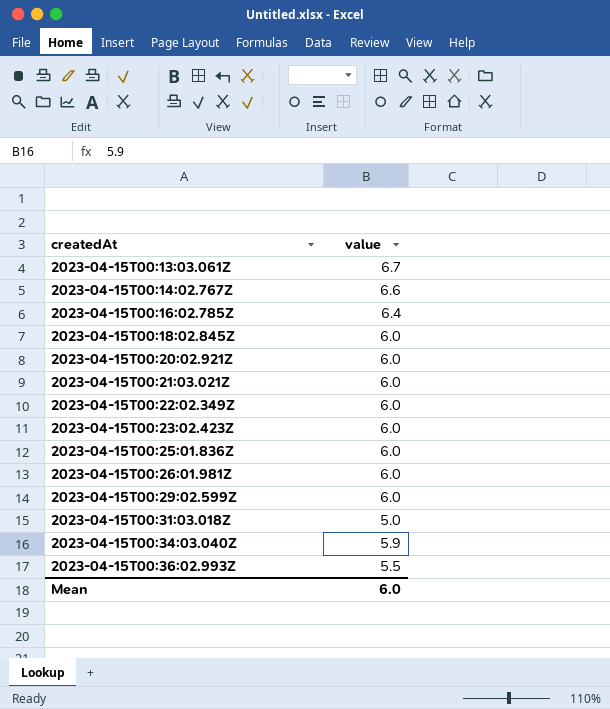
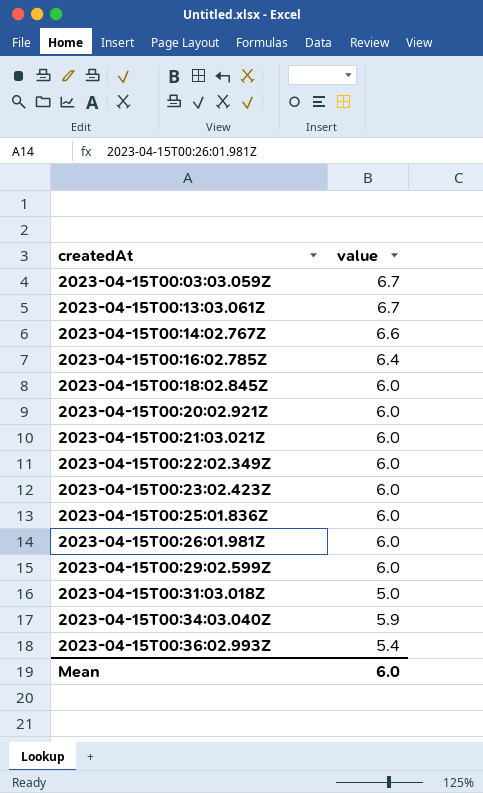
row 2023-04-15T00:03:03.059Z: none -> 6.7
2023-04-15T00:36:02.993Z | value: 5.5 -> 5.4

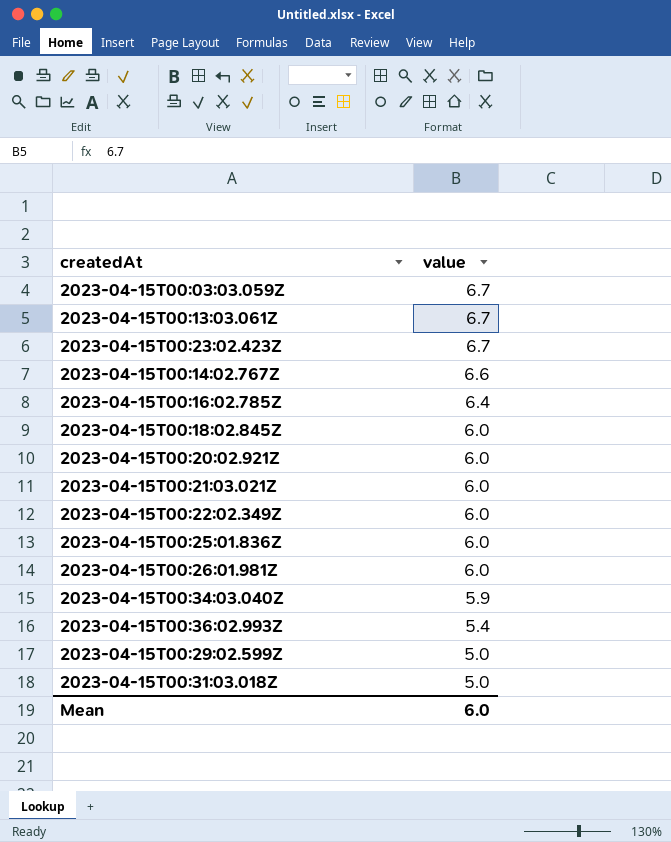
row order: createdAt ascending -> value descending
2023-04-15T00:23:02.423Z | value: 6.0 -> 6.7
2023-04-15T00:29:02.599Z | value: 6.0 -> 5.0

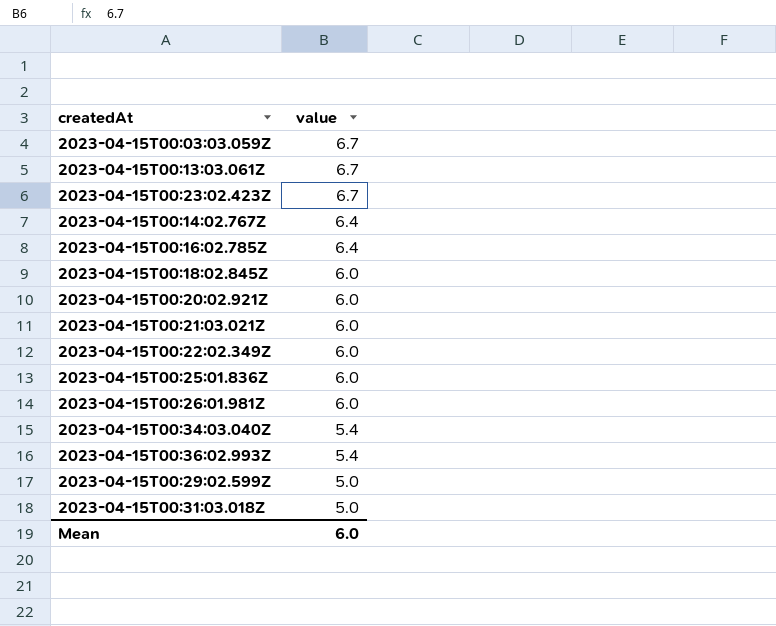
2023-04-15T00:14:02.767Z | value: 6.6 -> 6.4
2023-04-15T00:34:03.040Z | value: 5.9 -> 5.4

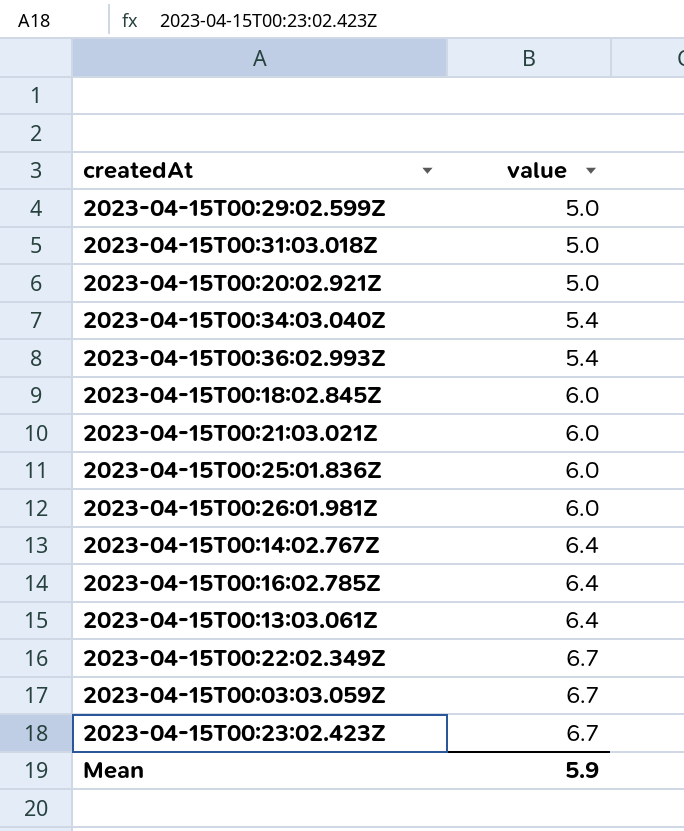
row order: value descending -> value ascending
2023-04-15T00:20:02.921Z | value: 6.0 -> 5.0
2023-04-15T00:13:03.061Z | value: 6.7 -> 6.4
2023-04-15T00:22:02.349Z | value: 6.0 -> 6.7
Mean | value: 6.0 -> 5.9

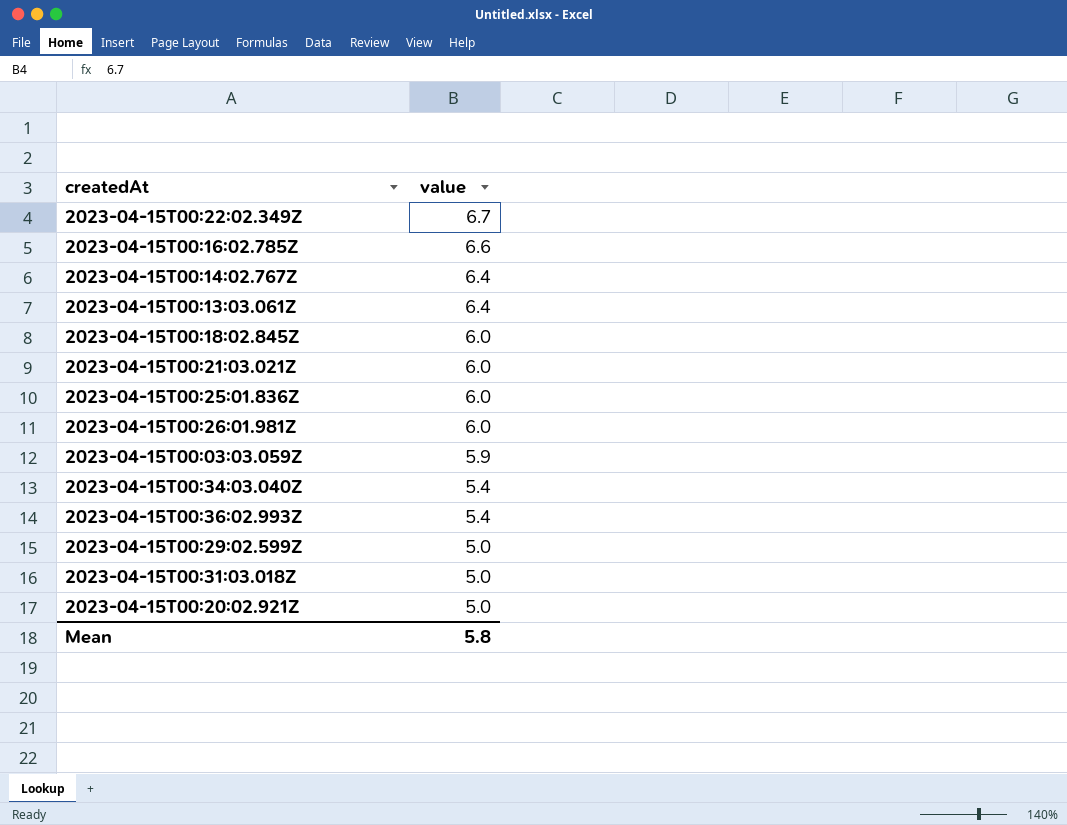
row order: value ascending -> value descending
row 2023-04-15T00:23:02.423Z: 6.7 -> none
2023-04-15T00:16:02.785Z | value: 6.4 -> 6.6
2023-04-15T00:03:03.059Z | value: 6.7 -> 5.9
Mean | value: 5.9 -> 5.8

